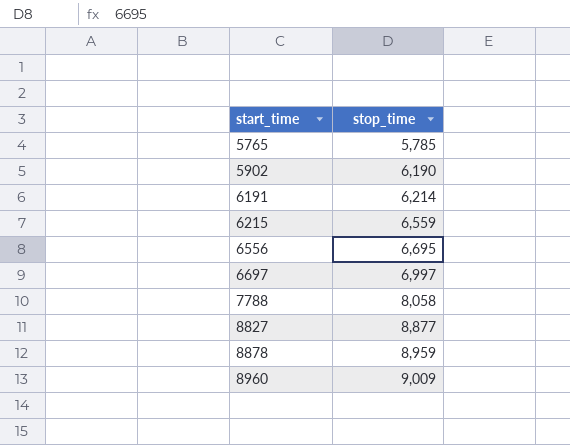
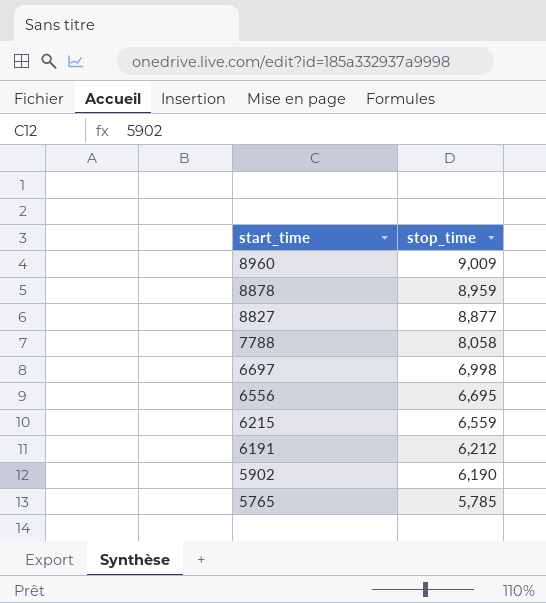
row order: start_time ascending -> start_time descending
6697 | stop_time: 6,997 -> 6,998
6191 | stop_time: 6,214 -> 6,212

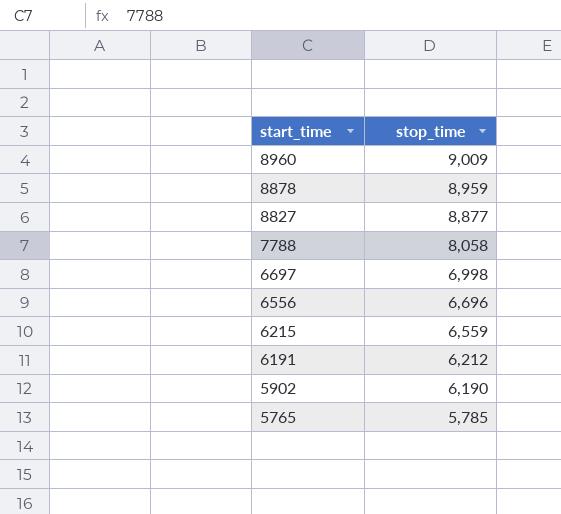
6556 | stop_time: 6,695 -> 6,696

